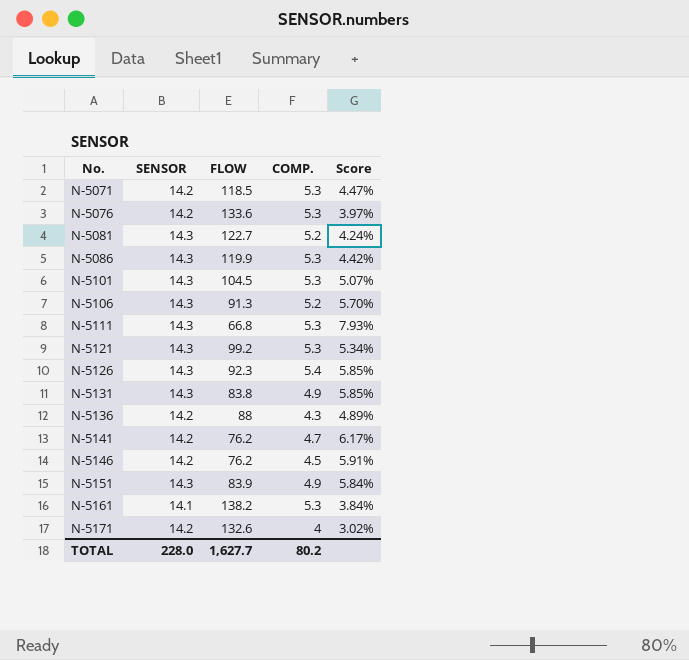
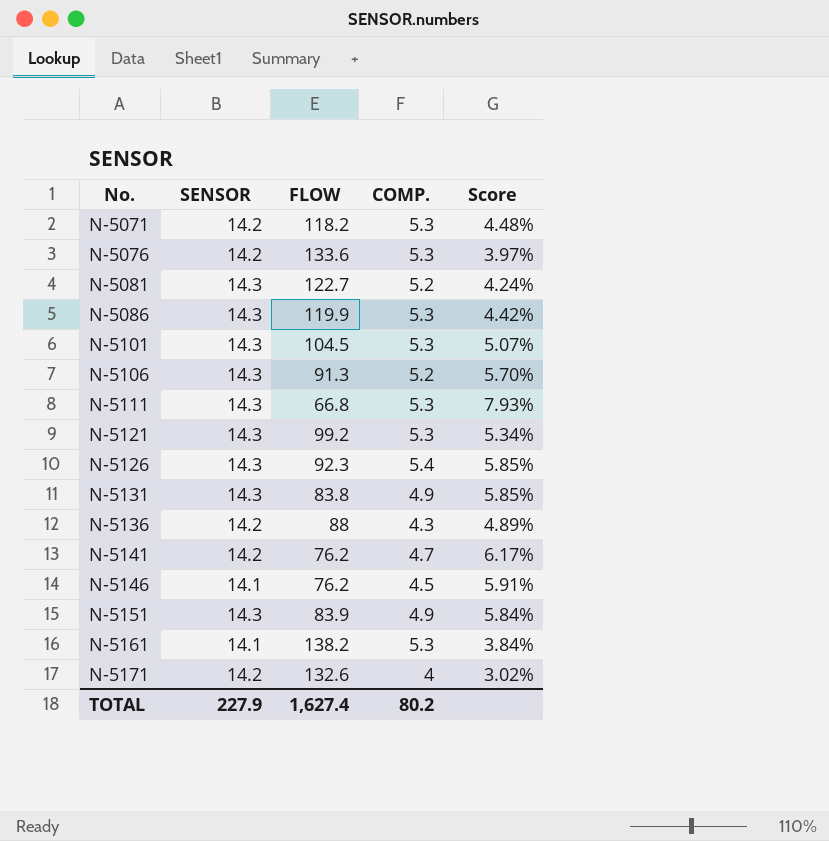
N-5071 | FLOW: 118.5 -> 118.2
N-5071 | Score: 4.47% -> 4.48%
N-5146 | SENSOR: 14.2 -> 14.1
TOTAL | SENSOR: 228.0 -> 227.9
TOTAL | FLOW: 1,627.7 -> 1,627.4

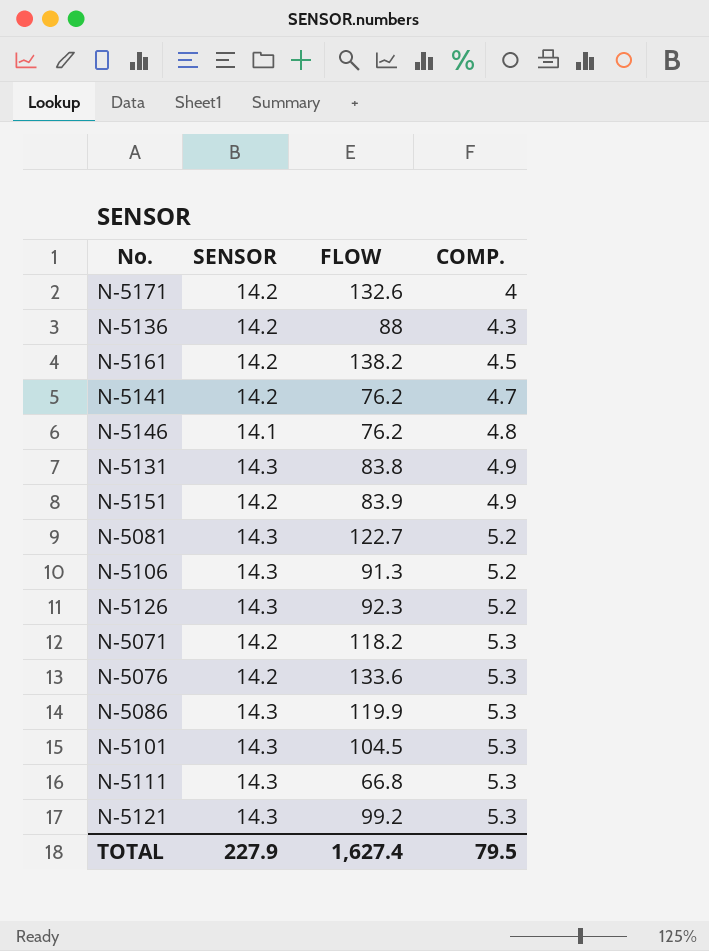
row order: No. ascending -> COMP. ascending
column Score | formula: [COMP.] / [FLOW] -> none
N-5161 | SENSOR: 14.1 -> 14.2
N-5161 | COMP.: 5.3 -> 4.5
N-5146 | COMP.: 4.5 -> 4.8
N-5151 | SENSOR: 14.3 -> 14.2
N-5126 | COMP.: 5.4 -> 5.2
TOTAL | COMP.: 80.2 -> 79.5

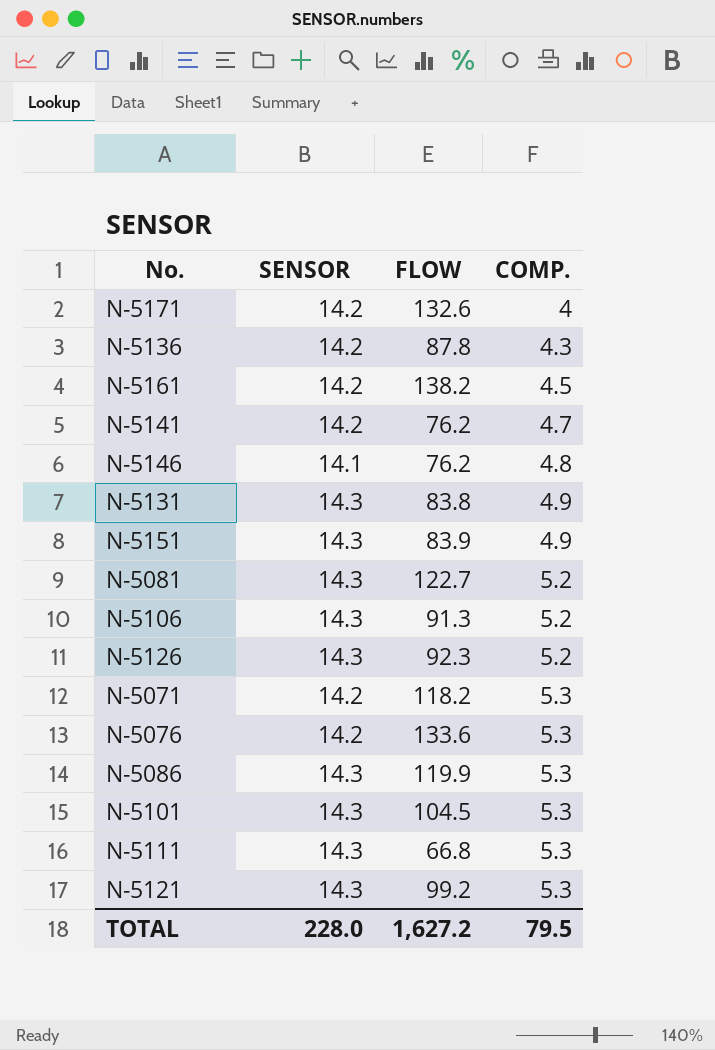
N-5136 | FLOW: 88 -> 87.8
N-5151 | SENSOR: 14.2 -> 14.3
TOTAL | SENSOR: 227.9 -> 228.0
TOTAL | FLOW: 1,627.4 -> 1,627.2

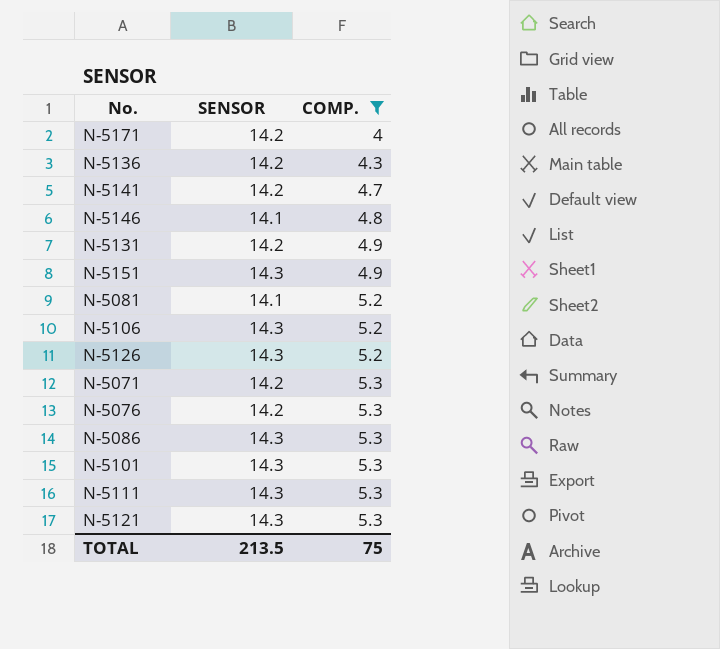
filter: none -> COMP. != 4.5
column FLOW | position: 3 -> none
N-5131 | SENSOR: 14.3 -> 14.2
N-5081 | SENSOR: 14.3 -> 14.1
TOTAL | SENSOR: 228.0 -> 213.5
TOTAL | COMP.: 79.5 -> 75

